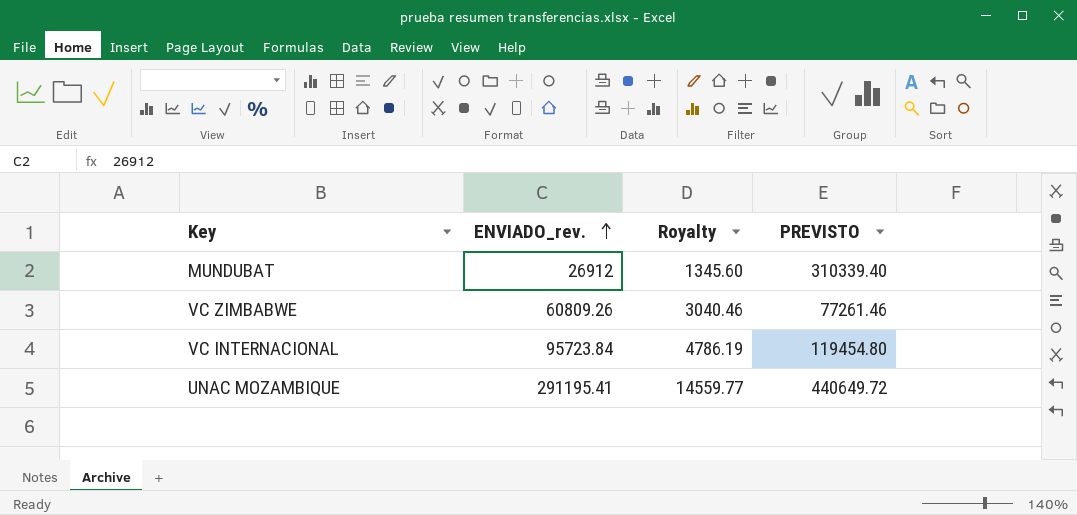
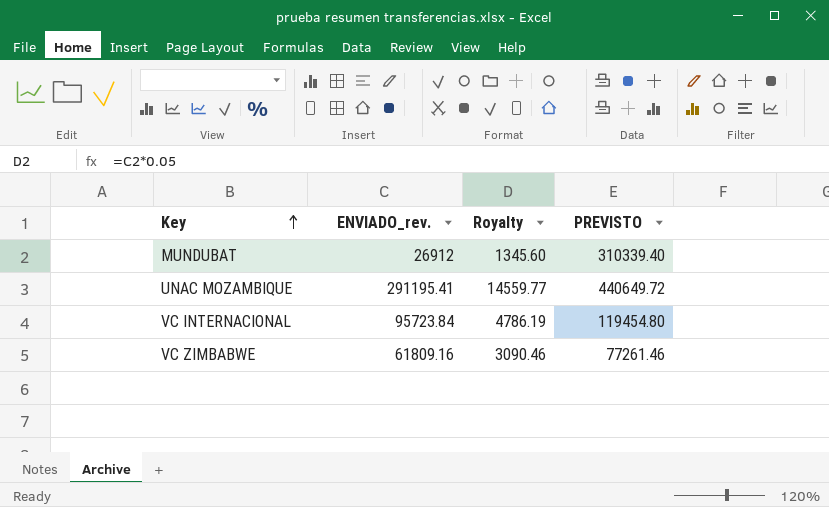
row order: ENVIADO_rev. ascending -> Key ascending
VC ZIMBABWE | ENVIADO_rev.: 60809.26 -> 61809.16
VC ZIMBABWE | Royalty: 3040.46 -> 3090.46

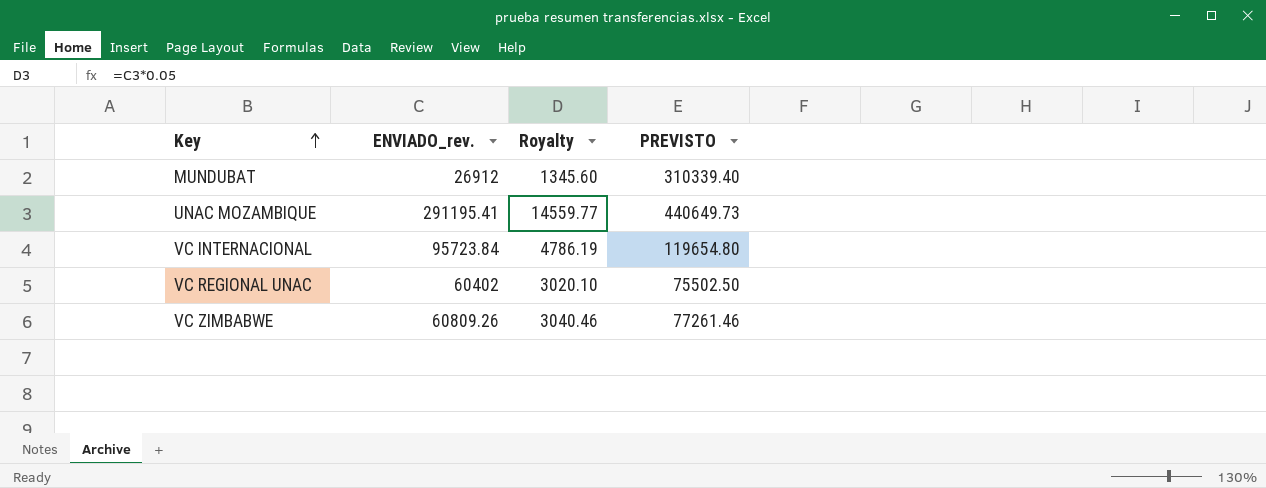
UNAC MOZAMBIQUE | PREVISTO: 440649.72 -> 440649.73
VC INTERNACIONAL | PREVISTO: 119454.80 -> 119654.80
row VC REGIONAL UNAC: none -> 60402 | 3020.10 | 75502.50
VC ZIMBABWE | ENVIADO_rev.: 61809.16 -> 60809.26
VC ZIMBABWE | Royalty: 3090.46 -> 3040.46

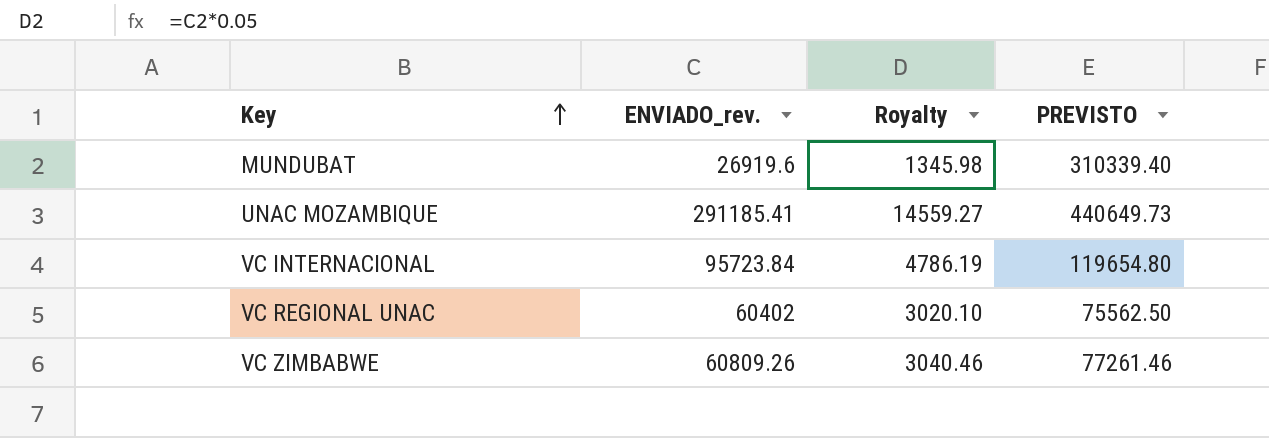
MUNDUBAT | ENVIADO_rev.: 26912 -> 26919.6
MUNDUBAT | Royalty: 1345.60 -> 1345.98
UNAC MOZAMBIQUE | ENVIADO_rev.: 291195.41 -> 291185.41
UNAC MOZAMBIQUE | Royalty: 14559.77 -> 14559.27
VC REGIONAL UNAC | PREVISTO: 75502.50 -> 75562.50

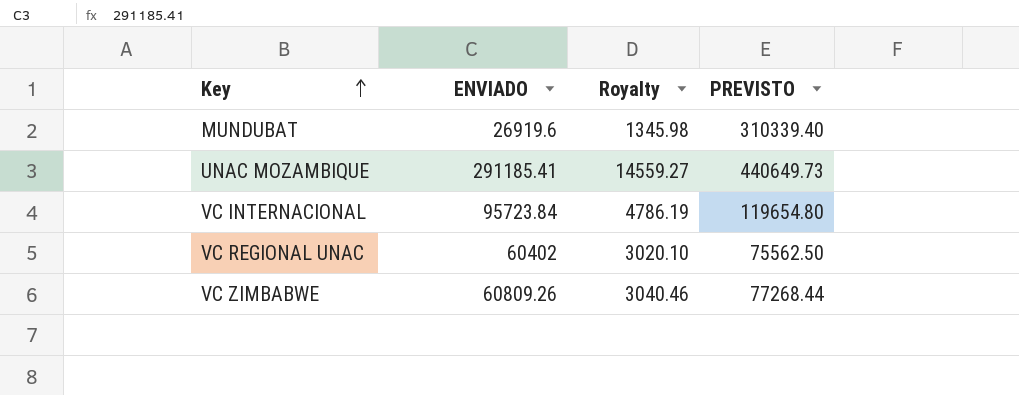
column name: ENVIADO_rev. -> ENVIADO
VC ZIMBABWE | PREVISTO: 77261.46 -> 77268.44

